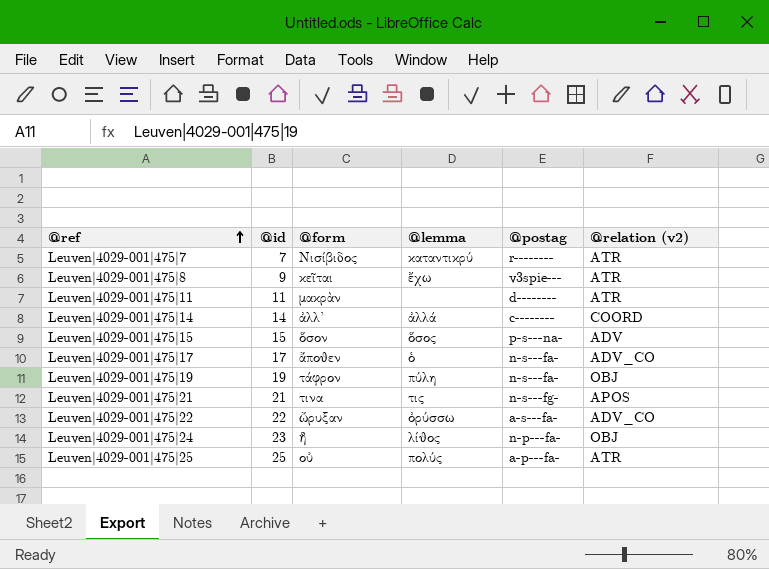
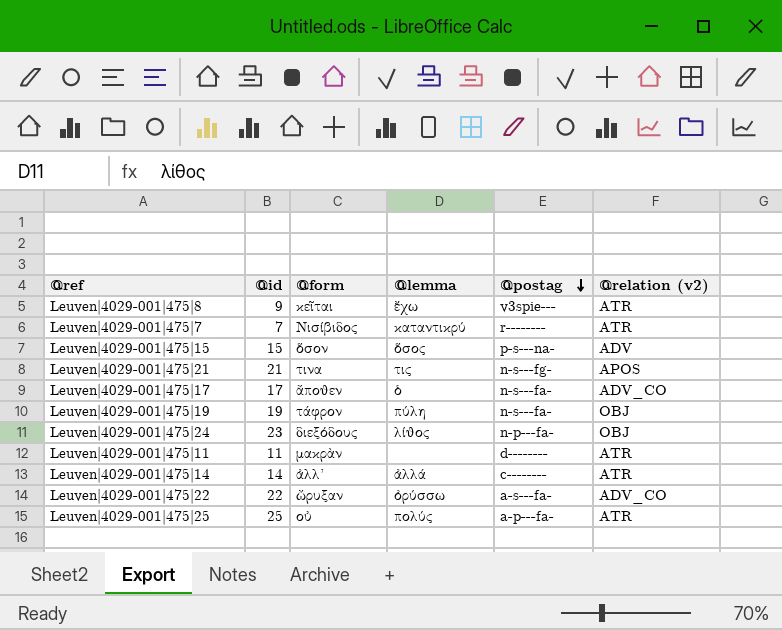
row order: @ref ascending -> @postag descending
Leuven|4029-001|475|24 | @form: ἣ -> διεξόδους
Leuven|4029-001|475|14 | @relation (v2): COORD -> ATR

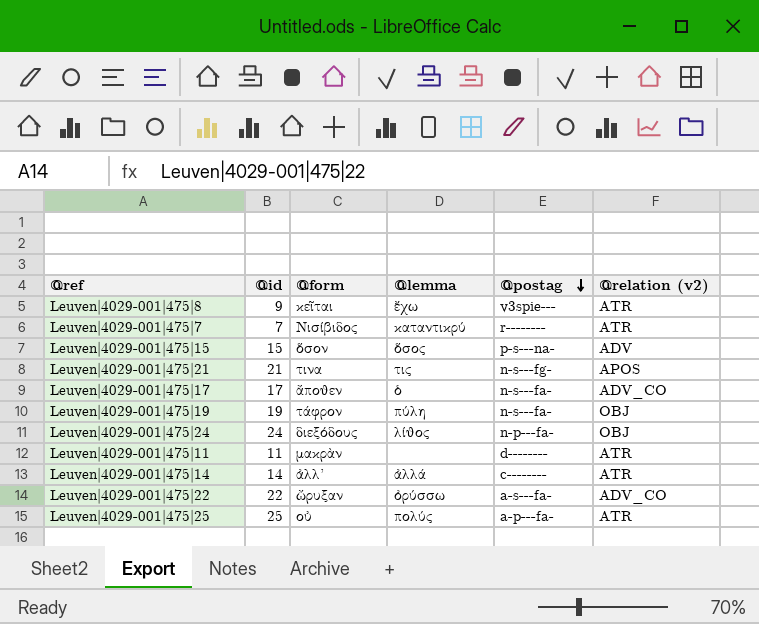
Leuven|4029-001|475|24 | @id: 23 -> 24

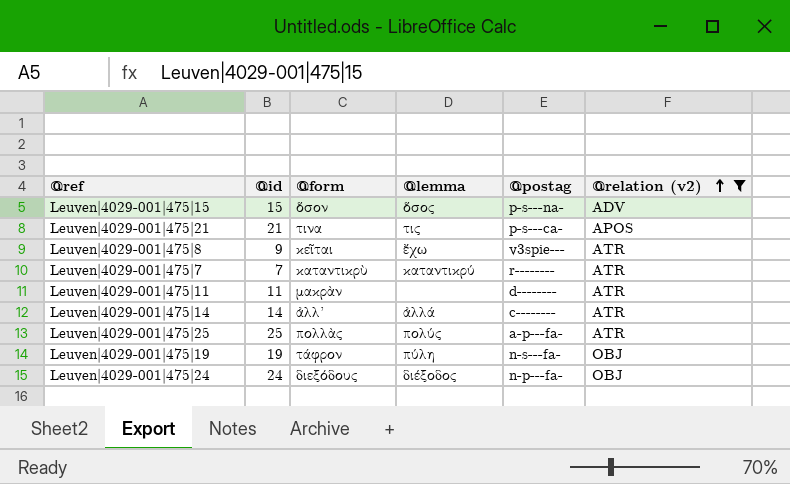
filter: none -> @relation (v2) != ADV_CO
row order: @postag descending -> @relation (v2) ascending
Leuven|4029-001|475|21 | @postag: n-s---fg- -> p-s---ca-
Leuven|4029-001|475|7 | @form: Νισίβιδος -> καταντικρὺ
Leuven|4029-001|475|25 | @form: οὐ -> πολλὰς
Leuven|4029-001|475|24 | @lemma: λίθος -> διέξοδος

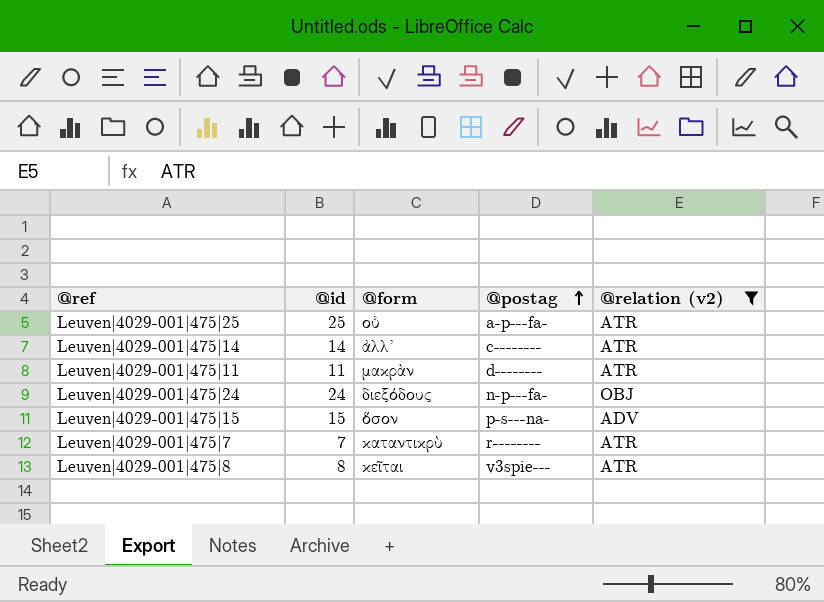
row order: @relation (v2) ascending -> @postag ascending
column @lemma | position: 4 -> none
row Leuven|4029-001|475|21: 21 | τινα | τις | p-s---ca- | APOS -> none
row Leuven|4029-001|475|19: 19 | τάφρον | πύλη | n-s---fa- | OBJ -> none
Leuven|4029-001|475|25 | @form: πολλὰς -> οὐ
Leuven|4029-001|475|8 | @id: 9 -> 8

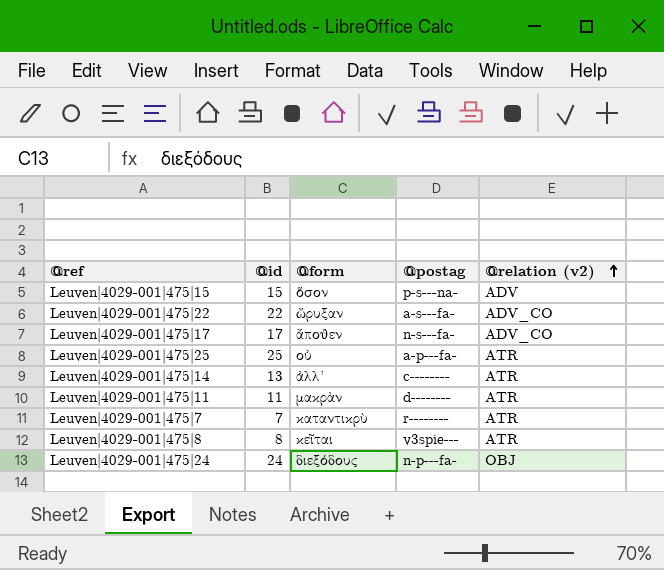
filter: @relation (v2) != ADV_CO -> none
row order: @postag ascending -> @relation (v2) ascending
Leuven|4029-001|475|14 | @id: 14 -> 13

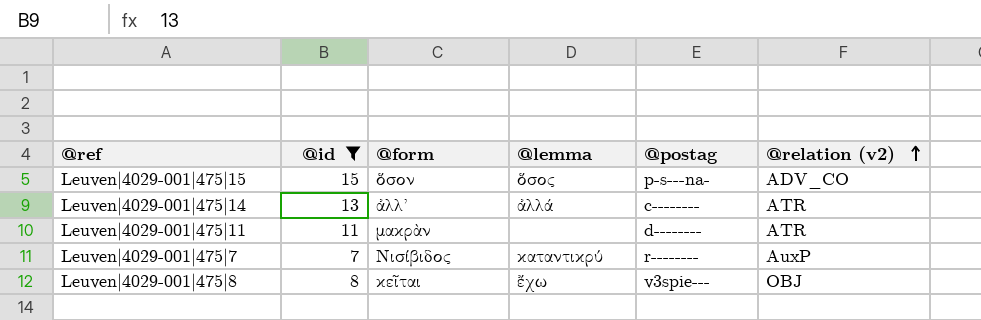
filter: none -> @id <= 15
column @lemma | position: none -> 4
Leuven|4029-001|475|15 | @relation (v2): ADV -> ADV_CO
Leuven|4029-001|475|7 | @form: καταντικρὺ -> Νισίβιδος
Leuven|4029-001|475|7 | @relation (v2): ATR -> AuxP
Leuven|4029-001|475|8 | @relation (v2): ATR -> OBJ

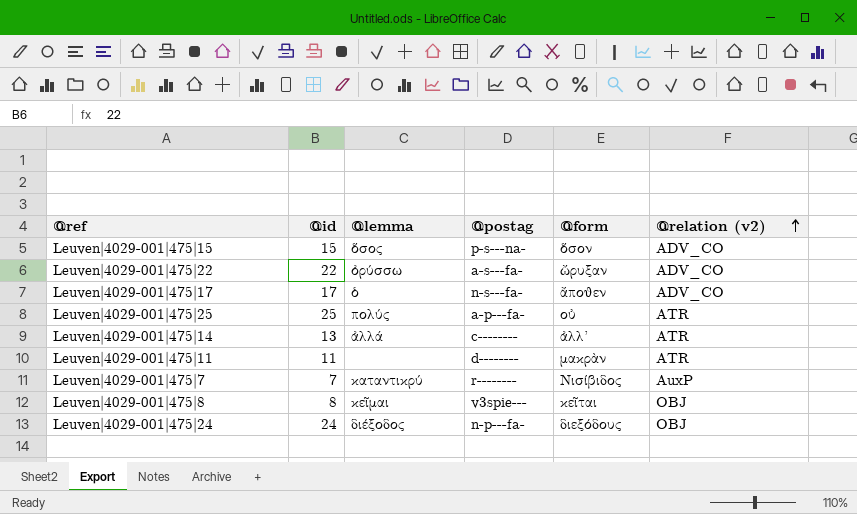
filter: @id <= 15 -> none
column @form | position: 3 -> 5
Leuven|4029-001|475|8 | @lemma: ἔχω -> κεῖμαι

